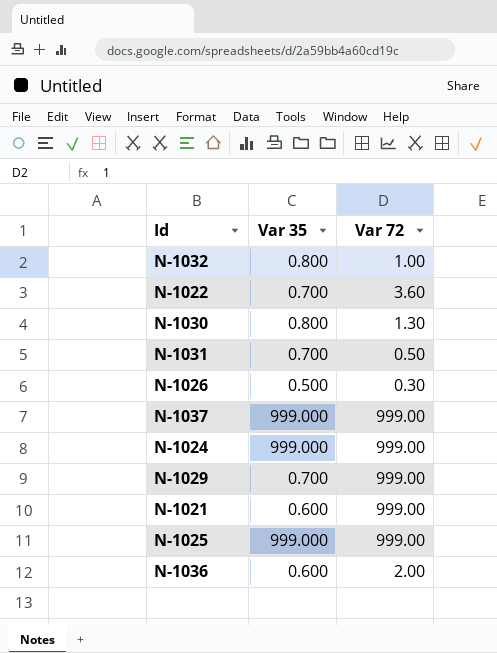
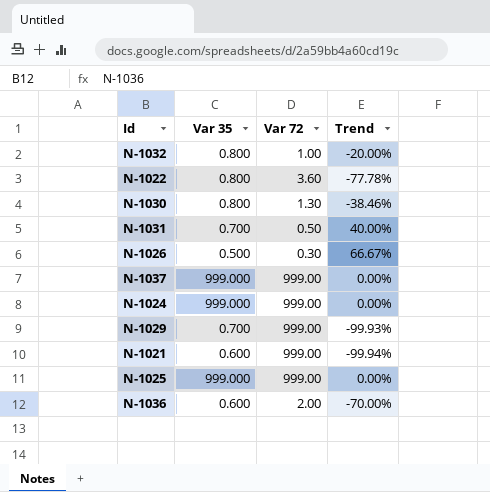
column Trend | formula: none -> ([Var 35] - [Var 72]) / [Var 72]
N-1022 | Var 35: 0.700 -> 0.800

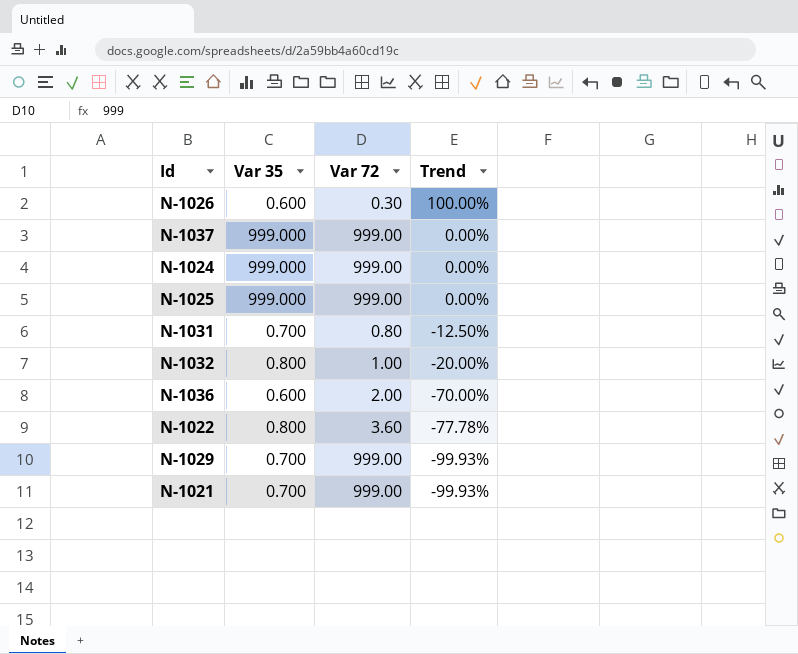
row order: none -> Trend descending
row N-1030: 0.800 | 1.30 | -38.46% -> none
N-1026 | Var 35: 0.500 -> 0.600
N-1026 | Trend: 66.67% -> 100.00%
N-1031 | Var 72: 0.50 -> 0.80
N-1031 | Trend: 40.00% -> -12.50%
N-1021 | Var 35: 0.600 -> 0.700
N-1021 | Trend: -99.94% -> -99.93%

